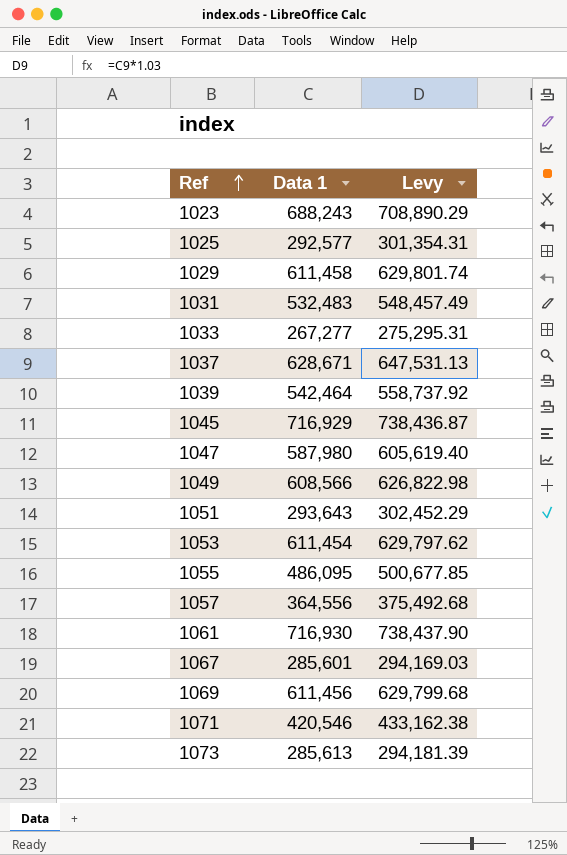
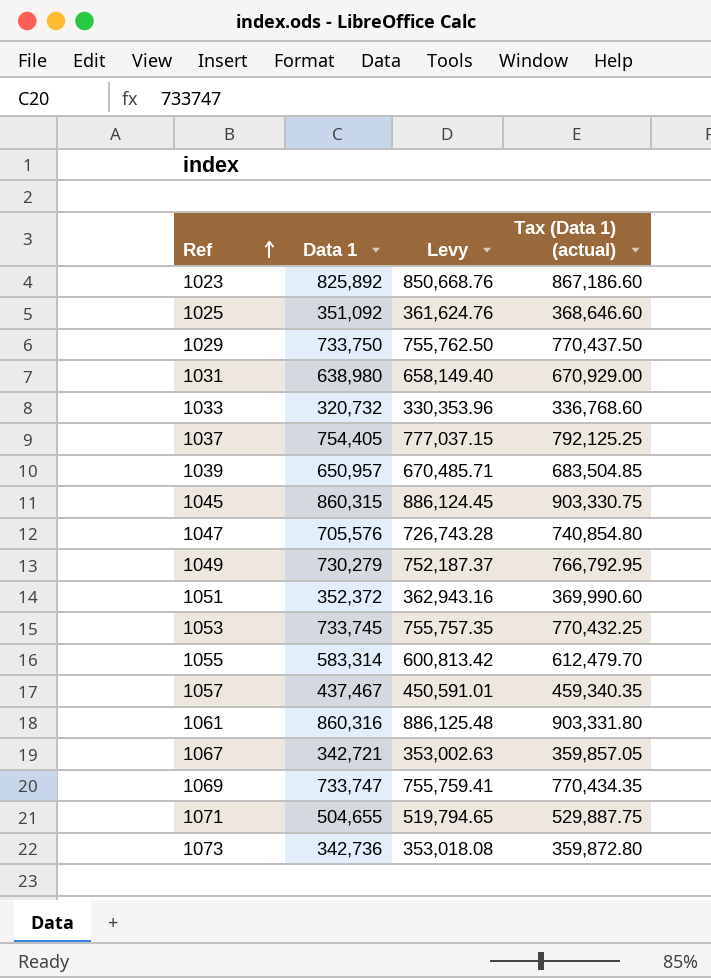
column Tax (Data 1) (actual) | formula: none -> [Data 1] * 1.05
1023 | Data 1: 688,243 -> 825,892
1023 | Levy: 708,890.29 -> 850,668.76
1025 | Data 1: 292,577 -> 351,092
1025 | Levy: 301,354.31 -> 361,624.76
1029 | Data 1: 611,458 -> 733,750
1029 | Levy: 629,801.74 -> 755,762.50
1031 | Data 1: 532,483 -> 638,980
1031 | Levy: 548,457.49 -> 658,149.40
1033 | Data 1: 267,277 -> 320,732
1033 | Levy: 275,295.31 -> 330,353.96
1037 | Data 1: 628,671 -> 754,405
1037 | Levy: 647,531.13 -> 777,037.15
1039 | Data 1: 542,464 -> 650,957
1039 | Levy: 558,737.92 -> 670,485.71
1045 | Data 1: 716,929 -> 860,315
1045 | Levy: 738,436.87 -> 886,124.45
1047 | Data 1: 587,980 -> 705,576
1047 | Levy: 605,619.40 -> 726,743.28
1049 | Data 1: 608,566 -> 730,279
1049 | Levy: 626,822.98 -> 752,187.37
1051 | Data 1: 293,643 -> 352,372
1051 | Levy: 302,452.29 -> 362,943.16
1053 | Data 1: 611,454 -> 733,745
1053 | Levy: 629,797.62 -> 755,757.35
1055 | Data 1: 486,095 -> 583,314
1055 | Levy: 500,677.85 -> 600,813.42
1057 | Data 1: 364,556 -> 437,467
1057 | Levy: 375,492.68 -> 450,591.01
1061 | Data 1: 716,930 -> 860,316
1061 | Levy: 738,437.90 -> 886,125.48
1067 | Data 1: 285,601 -> 342,721
1067 | Levy: 294,169.03 -> 353,002.63
1069 | Data 1: 611,456 -> 733,747
1069 | Levy: 629,799.68 -> 755,759.41
1071 | Data 1: 420,546 -> 504,655
1071 | Levy: 433,162.38 -> 519,794.65
1073 | Data 1: 285,613 -> 342,736
1073 | Levy: 294,181.39 -> 353,018.08

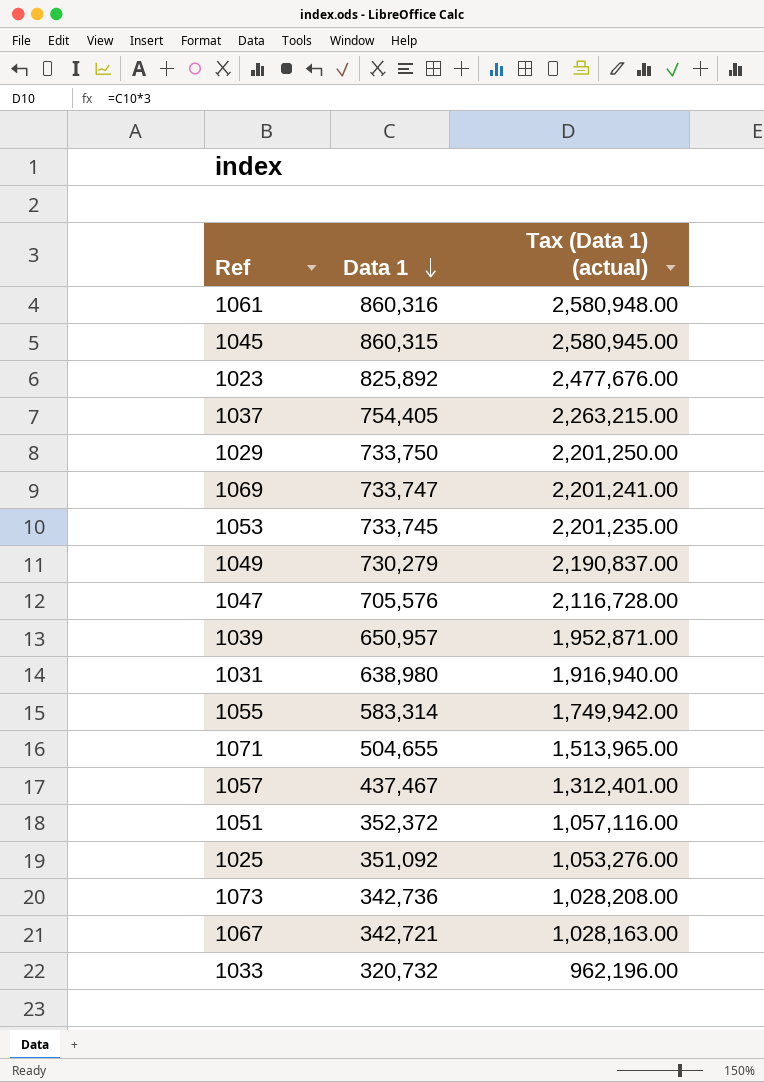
row order: Ref ascending -> Data 1 descending
column Levy | formula: [Data 1] * 1.03 -> none
column Tax (Data 1) (actual) | formula: [Data 1] * 1.05 -> [Data 1] * 3

